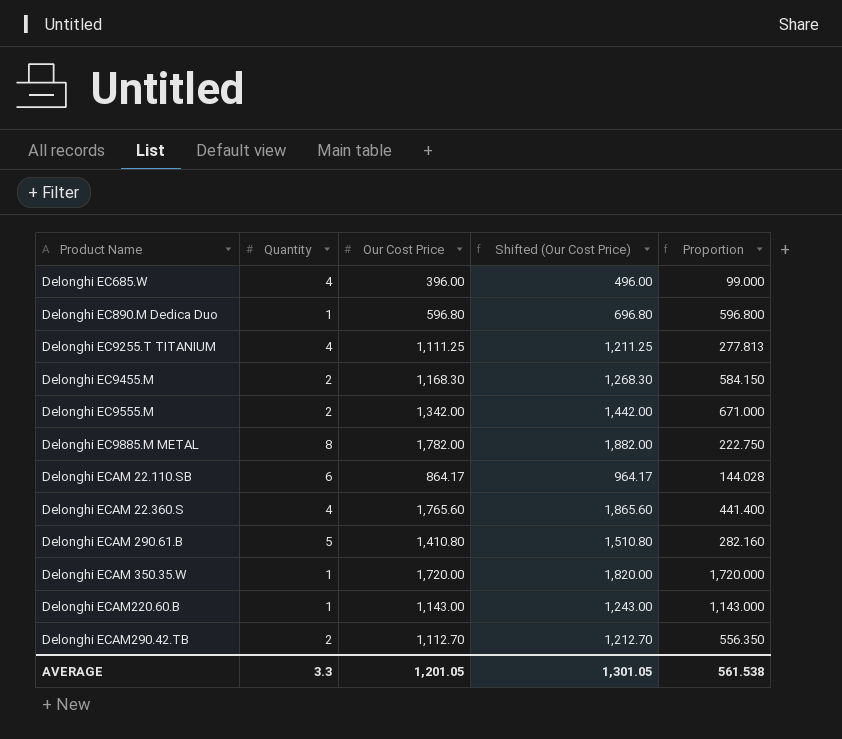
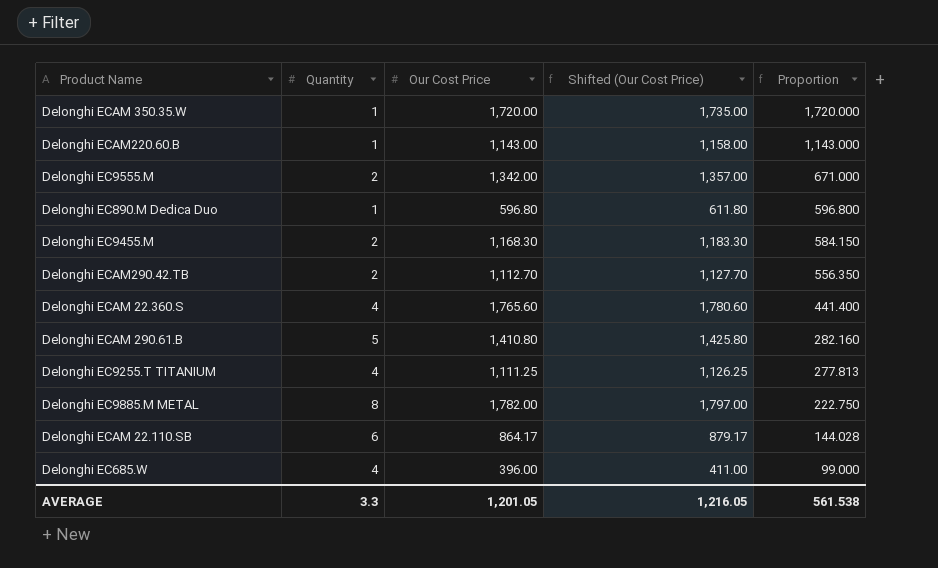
row order: none -> Proportion descending
column Shifted (Our Cost Price) | formula: [Our Cost Price] + 100 -> [Our Cost Price] + 15
AVERAGE | Shifted (Our Cost Price): 1,301.05 -> 1,216.05

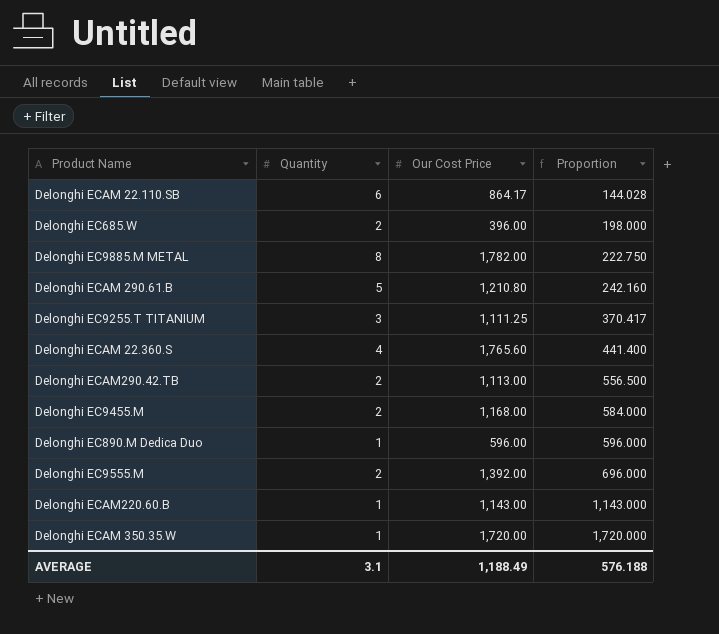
row order: Proportion descending -> Proportion ascending
column Shifted (Our Cost Price) | formula: [Our Cost Price] + 15 -> none
Delonghi EC685.W | Quantity: 4 -> 2
Delonghi EC685.W | Proportion: 99.000 -> 198.000
Delonghi ECAM 290.61.B | Our Cost Price: 1,410.80 -> 1,210.80
Delonghi ECAM 290.61.B | Proportion: 282.160 -> 242.160
Delonghi EC9255.T TITANIUM | Quantity: 4 -> 3
Delonghi EC9255.T TITANIUM | Proportion: 277.813 -> 370.417
Delonghi ECAM290.42.TB | Our Cost Price: 1,112.70 -> 1,113.00
Delonghi ECAM290.42.TB | Proportion: 556.350 -> 556.500
Delonghi EC9455.M | Our Cost Price: 1,168.30 -> 1,168.00
Delonghi EC9455.M | Proportion: 584.150 -> 584.000
Delonghi EC890.M Dedica Duo | Our Cost Price: 596.80 -> 596.00
Delonghi EC890.M Dedica Duo | Proportion: 596.800 -> 596.000
Delonghi EC9555.M | Our Cost Price: 1,342.00 -> 1,392.00
Delonghi EC9555.M | Proportion: 671.000 -> 696.000
AVERAGE | Quantity: 3.3 -> 3.1
AVERAGE | Our Cost Price: 1,201.05 -> 1,188.49
AVERAGE | Proportion: 561.538 -> 576.188

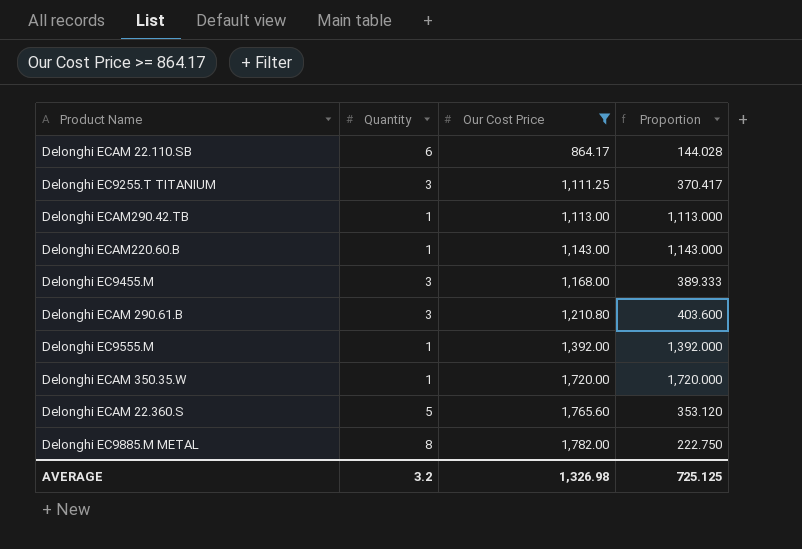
filter: none -> Our Cost Price >= 864.17
row order: Proportion ascending -> Our Cost Price ascending
Delonghi ECAM290.42.TB | Quantity: 2 -> 1
Delonghi ECAM290.42.TB | Proportion: 556.500 -> 1,113.000
Delonghi EC9455.M | Quantity: 2 -> 3
Delonghi EC9455.M | Proportion: 584.000 -> 389.333
Delonghi ECAM 290.61.B | Quantity: 5 -> 3
Delonghi ECAM 290.61.B | Proportion: 242.160 -> 403.600
Delonghi EC9555.M | Quantity: 2 -> 1
Delonghi EC9555.M | Proportion: 696.000 -> 1,392.000
Delonghi ECAM 22.360.S | Quantity: 4 -> 5
Delonghi ECAM 22.360.S | Proportion: 441.400 -> 353.120
AVERAGE | Quantity: 3.1 -> 3.2
AVERAGE | Our Cost Price: 1,188.49 -> 1,326.98
AVERAGE | Proportion: 576.188 -> 725.125

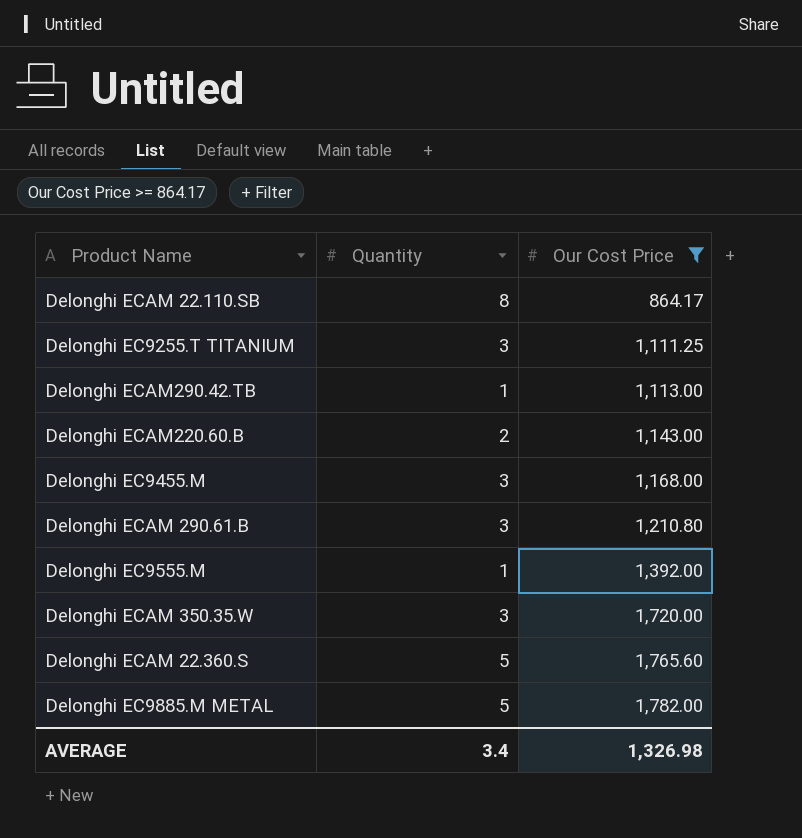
column Proportion | formula: [Our Cost Price] / [Quantity] -> none
Delonghi ECAM 22.110.SВ | Quantity: 6 -> 8
Delonghi ECAM220.60.B | Quantity: 1 -> 2
Delonghi ECAM 350.35.W | Quantity: 1 -> 3
Delonghi EC9885.M METAL | Quantity: 8 -> 5
AVERAGE | Quantity: 3.2 -> 3.4

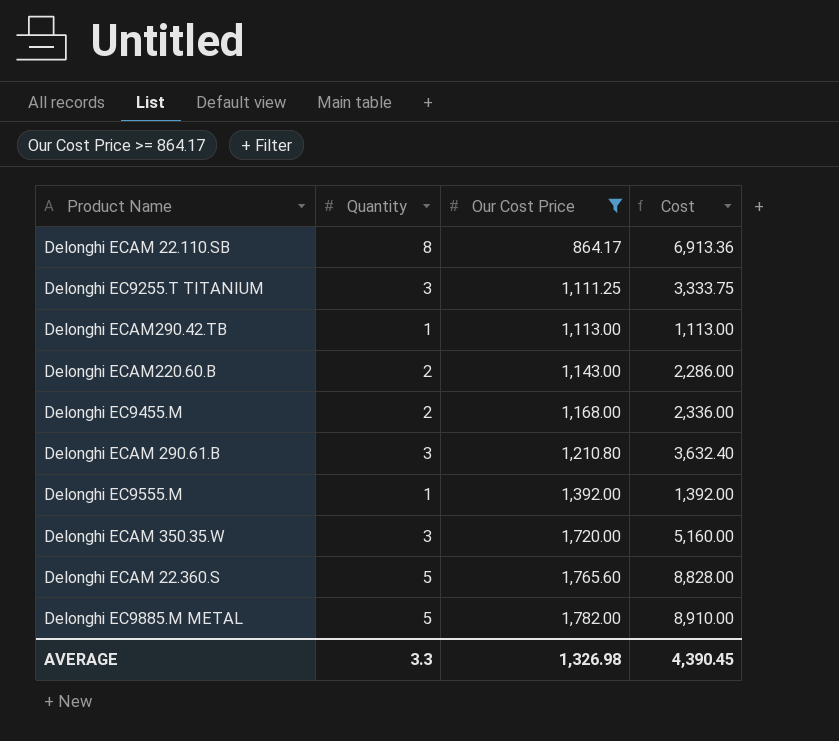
column Cost | formula: none -> [Quantity] * [Our Cost Price]
Delonghi EC9455.M | Quantity: 3 -> 2
AVERAGE | Quantity: 3.4 -> 3.3

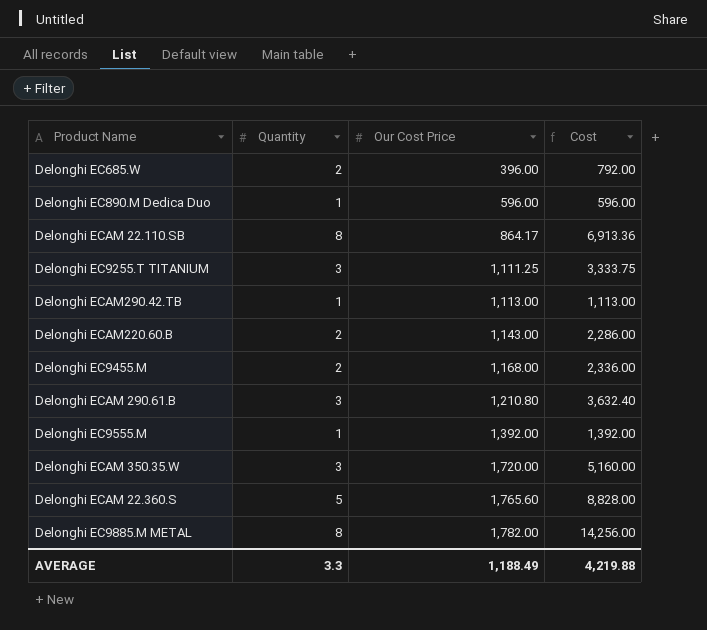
filter: Our Cost Price >= 864.17 -> none
Delonghi EC9885.M METAL | Quantity: 5 -> 8
Delonghi EC9885.M METAL | Cost: 8,910.00 -> 14,256.00
AVERAGE | Our Cost Price: 1,326.98 -> 1,188.49
AVERAGE | Cost: 4,390.45 -> 4,219.88

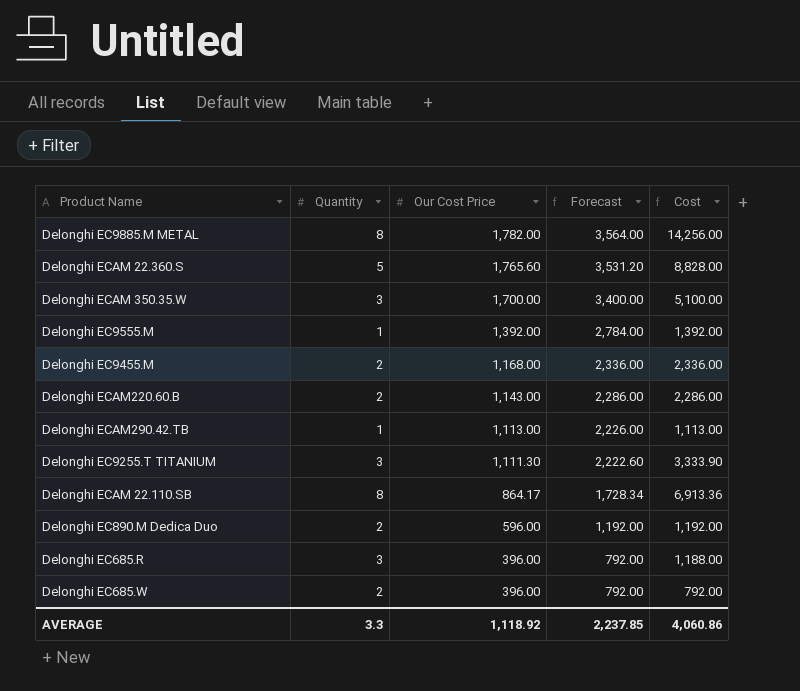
row order: Our Cost Price ascending -> Our Cost Price descending
column Forecast | formula: none -> [Our Cost Price] * 2
row Delonghi ECAM 290.61.B: 3 | 1,210.80 | 3,632.40 -> none
Delonghi ECAM 350.35.W | Our Cost Price: 1,720.00 -> 1,700.00
Delonghi ECAM 350.35.W | Cost: 5,160.00 -> 5,100.00
Delonghi EC9255.T TITANIUM | Our Cost Price: 1,111.25 -> 1,111.30
Delonghi EC9255.T TITANIUM | Cost: 3,333.75 -> 3,333.90
Delonghi EC890.M Dedica Duo | Quantity: 1 -> 2
Delonghi EC890.M Dedica Duo | Cost: 596.00 -> 1,192.00
row Delonghi EC685.R: none -> 3 | 396.00 | 792.00 | 1,188.00
AVERAGE | Our Cost Price: 1,188.49 -> 1,118.92
AVERAGE | Cost: 4,219.88 -> 4,060.86

